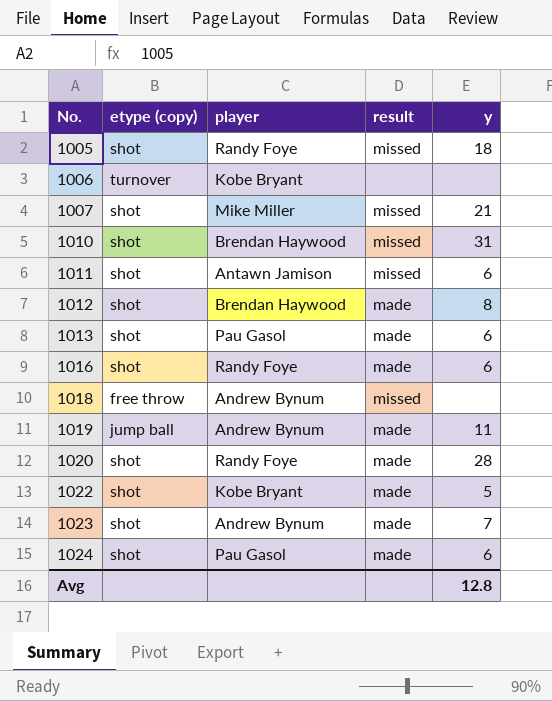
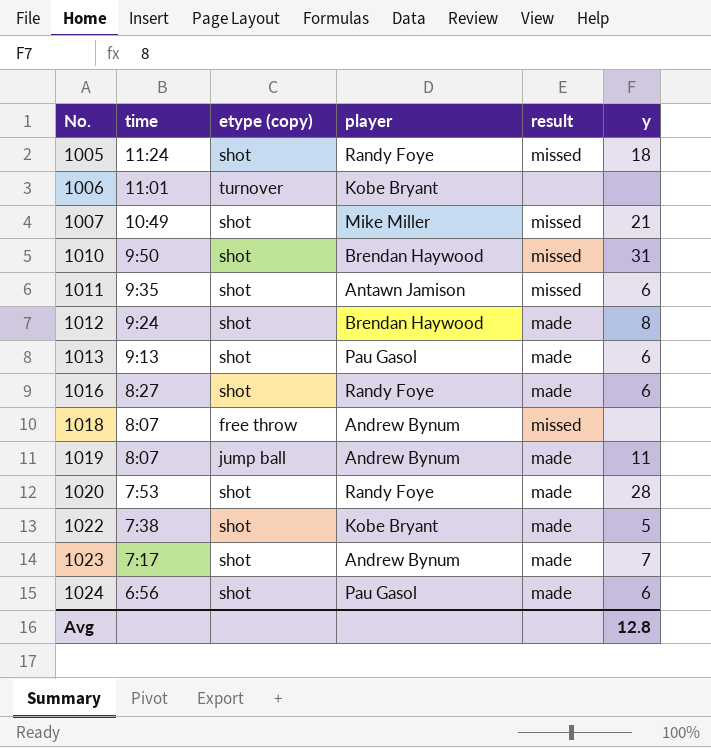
column time | position: none -> 2

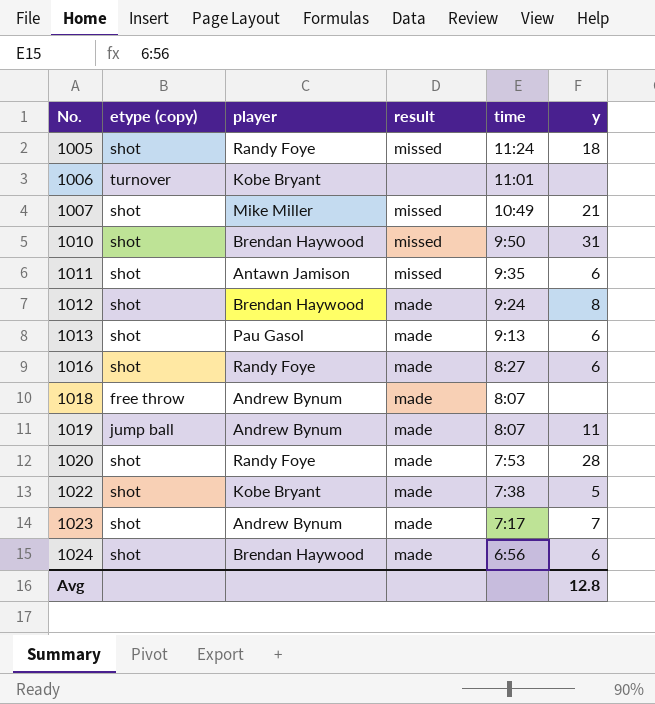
column time | position: 2 -> 5
1018 | result: missed -> made
1024 | player: Pau Gasol -> Brendan Haywood

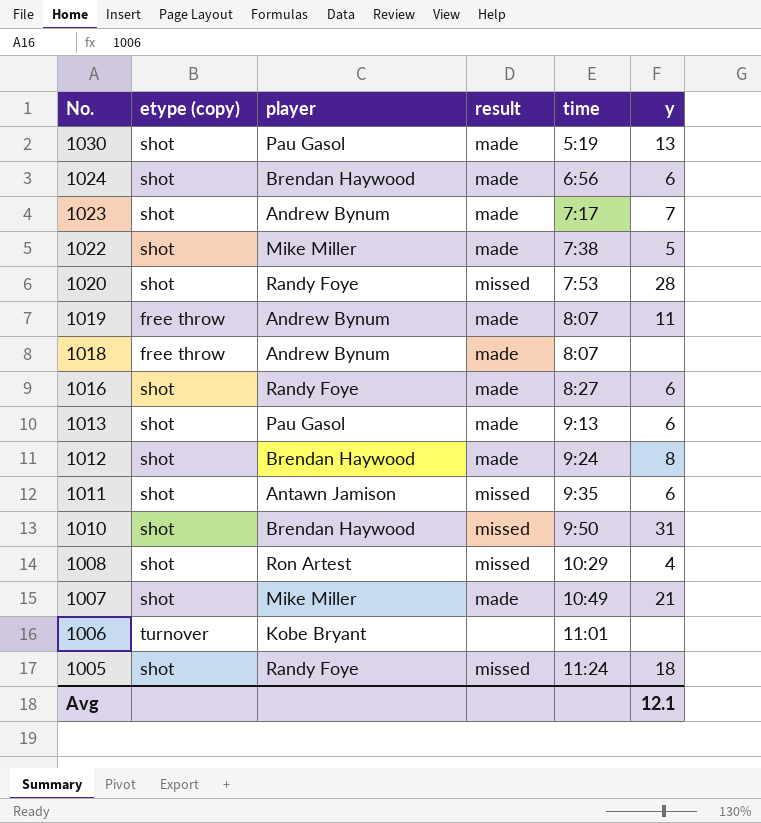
row order: No. ascending -> No. descending
row 1030: none -> shot | Pau Gasol | made | 5:19 | 13
1022 | player: Kobe Bryant -> Mike Miller
1020 | result: made -> missed
1019 | etype (copy): jump ball -> free throw
row 1008: none -> shot | Ron Artest | missed | 10:29 | 4
1007 | result: missed -> made
Avg | y: 12.8 -> 12.1

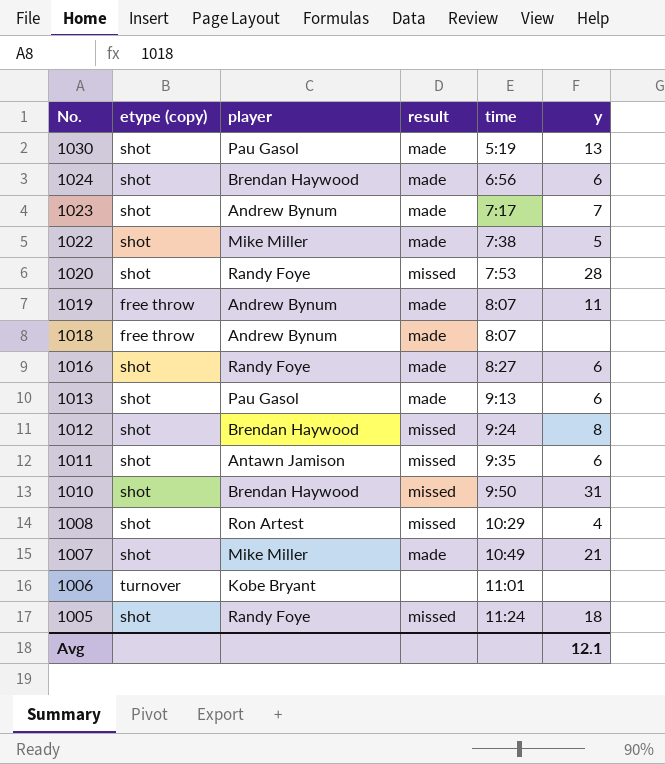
1012 | result: made -> missed

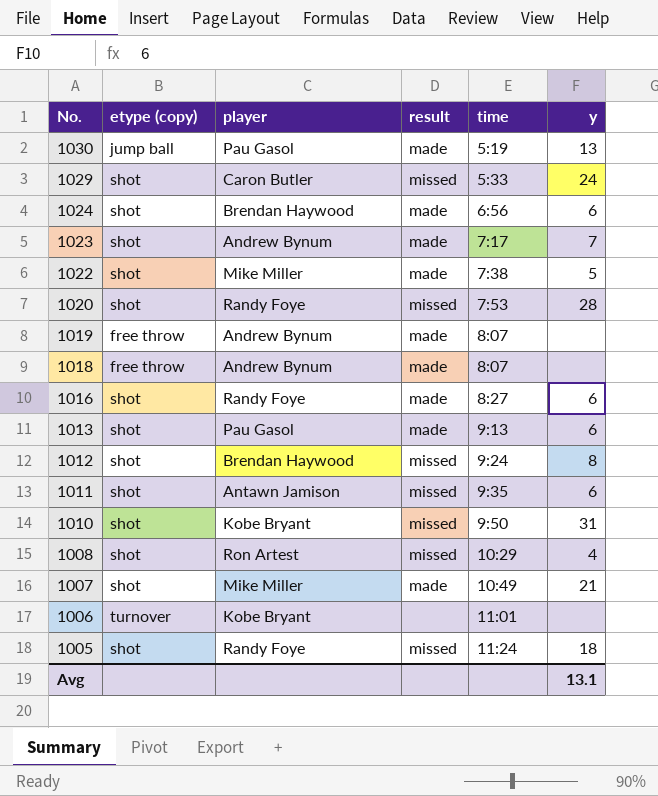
1030 | etype (copy): shot -> jump ball
row 1029: none -> shot | Caron Butler | missed | 5:33 | 24
1019 | y: 11 -> none
1010 | player: Brendan Haywood -> Kobe Bryant
Avg | y: 12.1 -> 13.1

